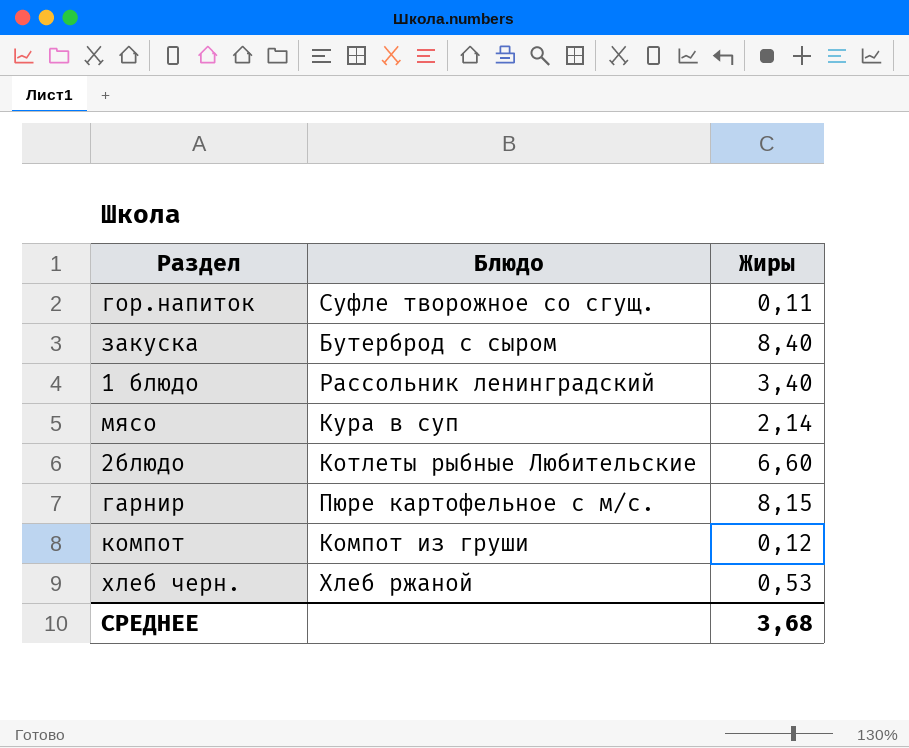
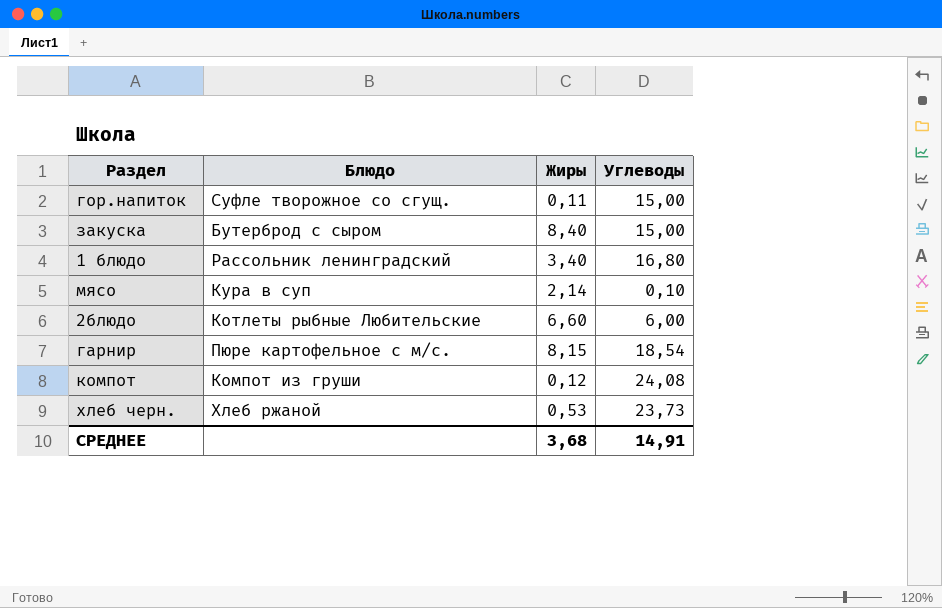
column Углеводы | position: none -> 4

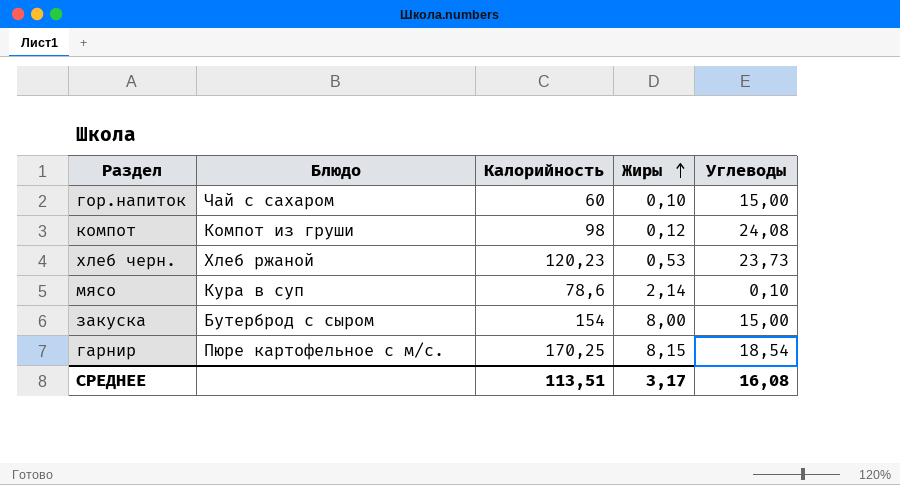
row order: none -> Жиры ascending
column Калорийность | position: none -> 3
row 1 блюдо: Рассольник ленинградский | 3,40 | 16,80 -> none
row 2блюдо: Котлеты рыбные Любительские | 6,60 | 6,00 -> none
гор.напиток | Блюдо: Суфле творожное со сгущ. -> Чай с сахаром
гор.напиток | Жиры: 0,11 -> 0,10
закуска | Жиры: 8,40 -> 8,00
СРЕДНЕЕ | Жиры: 3,68 -> 3,17
СРЕДНЕЕ | Углеводы: 14,91 -> 16,08

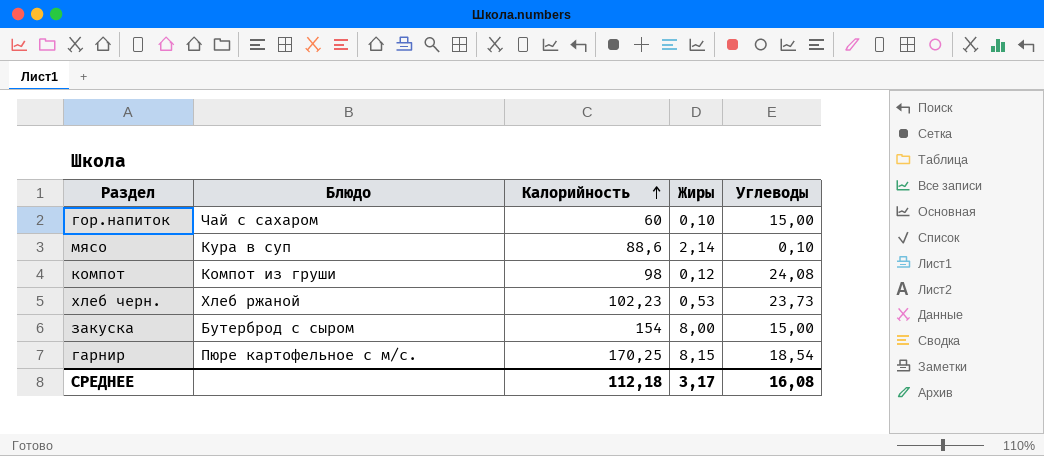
row order: Жиры ascending -> Калорийность ascending
мясо | Калорийность: 78,6 -> 88,6
хлеб черн. | Калорийность: 120,23 -> 102,23
СРЕДНЕЕ | Калорийность: 113,51 -> 112,18

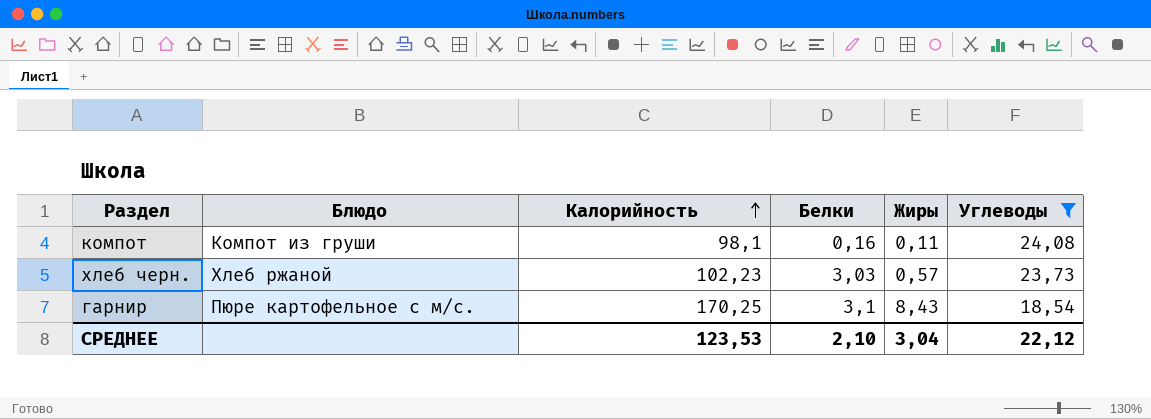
filter: none -> Углеводы >= 18,54
column Белки | position: none -> 4
компот | Калорийность: 98 -> 98,1
компот | Жиры: 0,12 -> 0,11
хлеб черн. | Жиры: 0,53 -> 0,57
гарнир | Жиры: 8,15 -> 8,43
СРЕДНЕЕ | Калорийность: 112,18 -> 123,53
СРЕДНЕЕ | Жиры: 3,17 -> 3,04
СРЕДНЕЕ | Углеводы: 16,08 -> 22,12

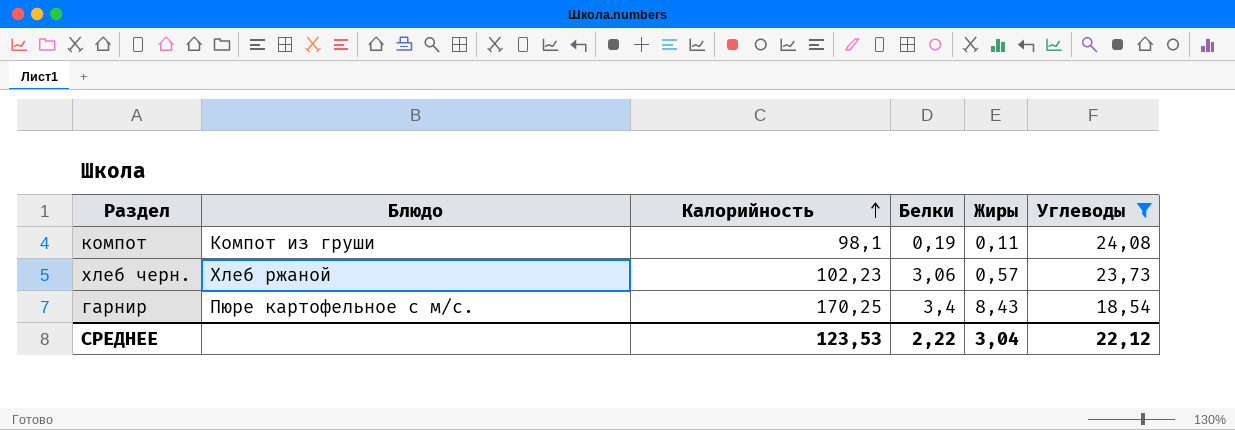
компот | Белки: 0,16 -> 0,19
хлеб черн. | Белки: 3,03 -> 3,06
гарнир | Белки: 3,1 -> 3,4
СРЕДНЕЕ | Белки: 2,10 -> 2,22

